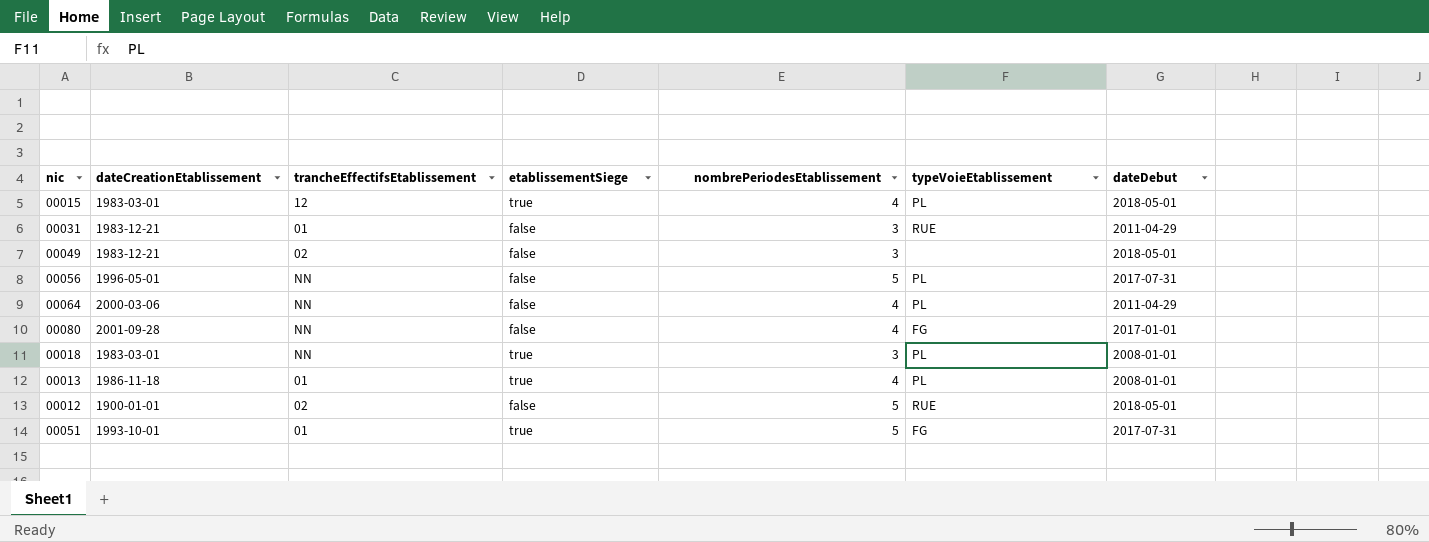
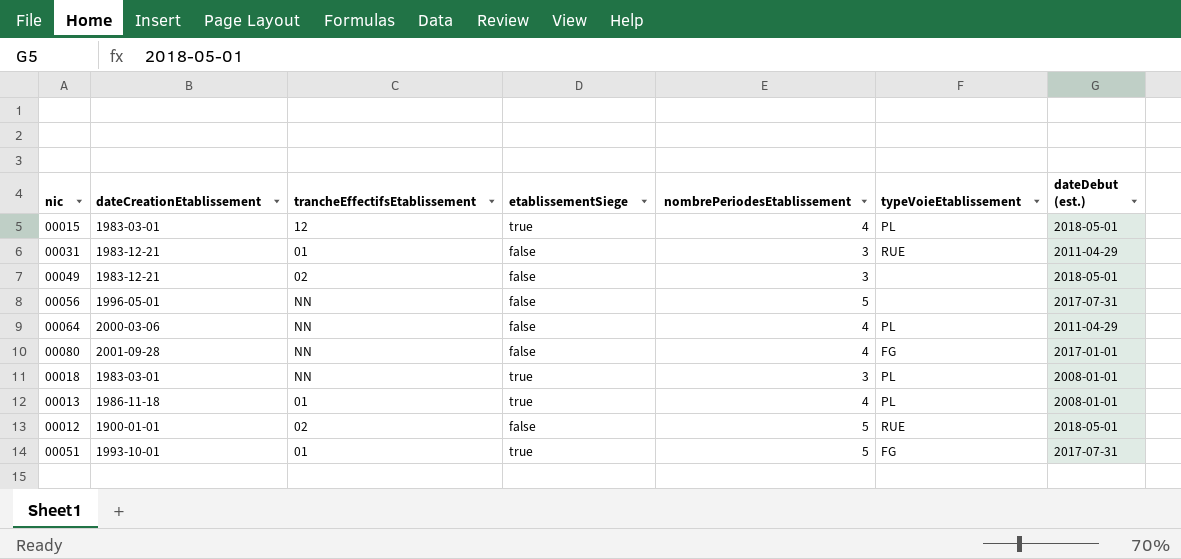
column name: dateDebut -> dateDebut (est.)
00056 | typeVoieEtablissement: PL -> none

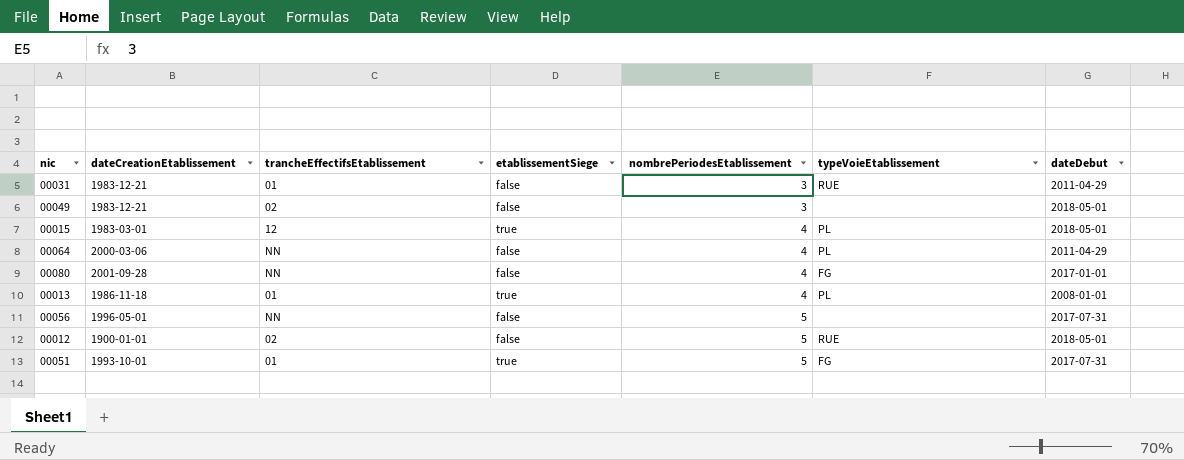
row order: none -> nombrePeriodesEtablissement ascending
column name: dateDebut (est.) -> dateDebut
row 00018: 1983-03-01 | NN | true | 3 | PL | 2008-01-01 -> none

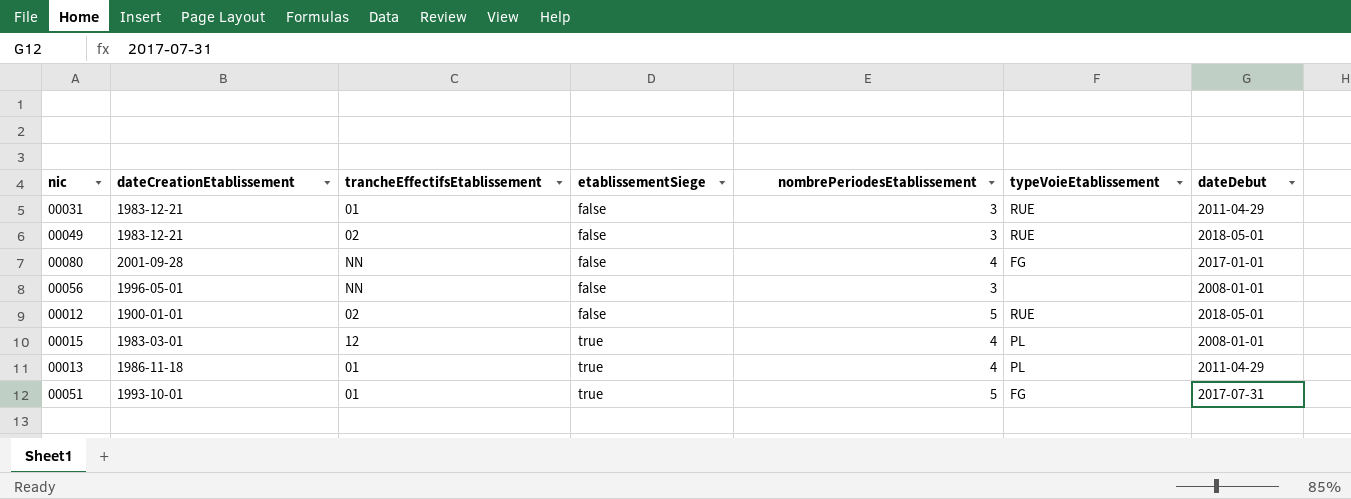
row order: nombrePeriodesEtablissement ascending -> etablissementSiege ascending
row 00064: 2000-03-06 | NN | false | 4 | PL | 2011-04-29 -> none
00049 | typeVoieEtablissement: none -> RUE
00056 | nombrePeriodesEtablissement: 5 -> 3
00056 | dateDebut: 2017-07-31 -> 2008-01-01
00015 | dateDebut: 2018-05-01 -> 2008-01-01
00013 | dateDebut: 2008-01-01 -> 2011-04-29

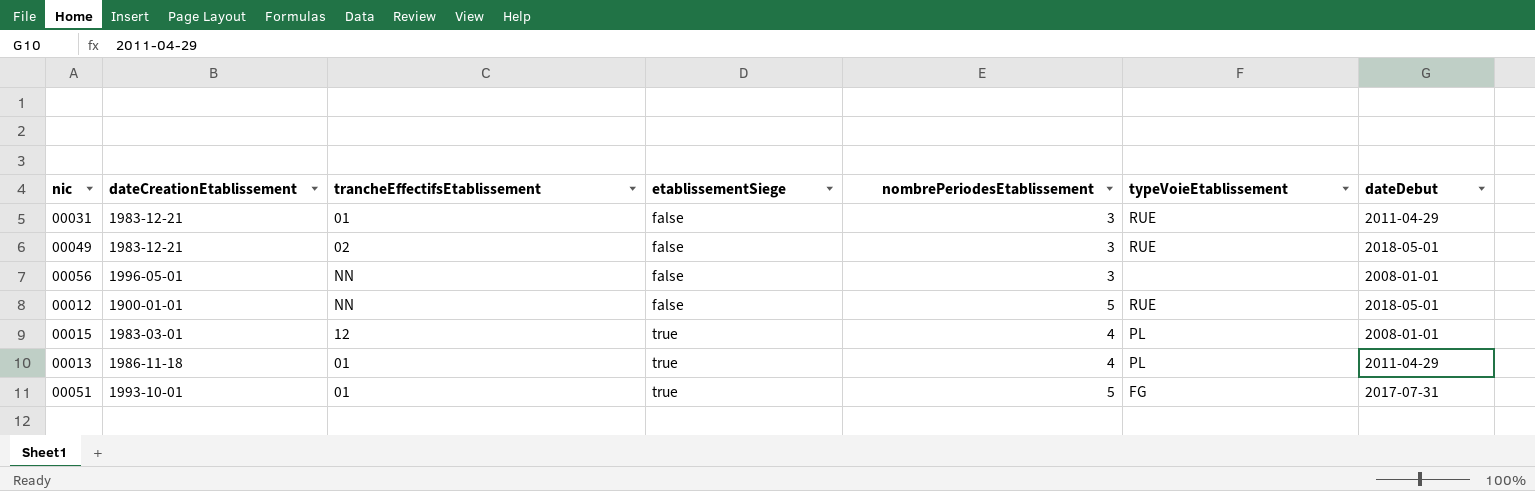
row 00080: 2001-09-28 | NN | false | 4 | FG | 2017-01-01 -> none
00012 | trancheEffectifsEtablissement: 02 -> NN

